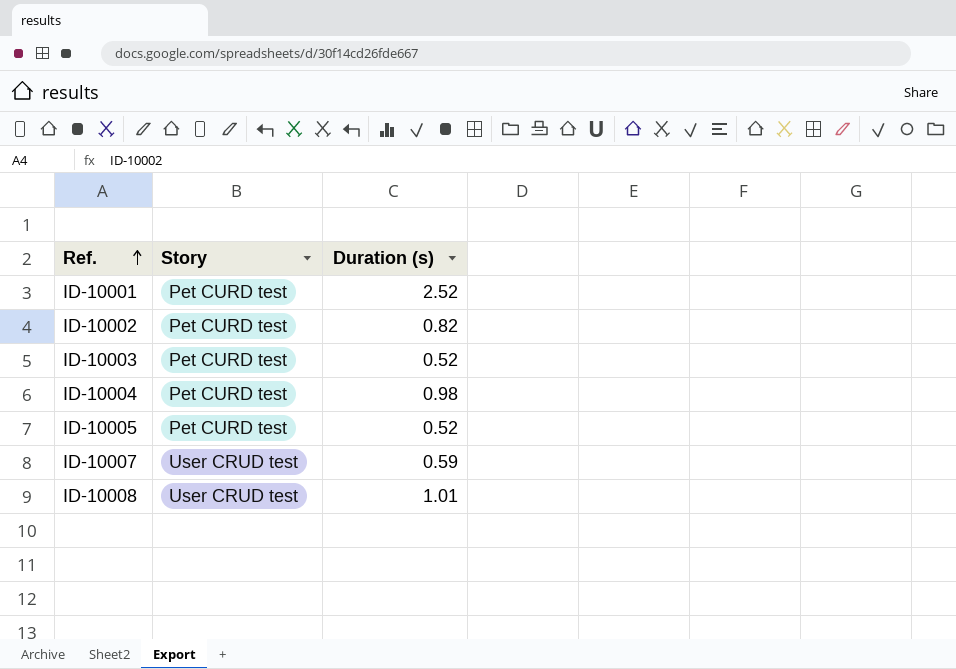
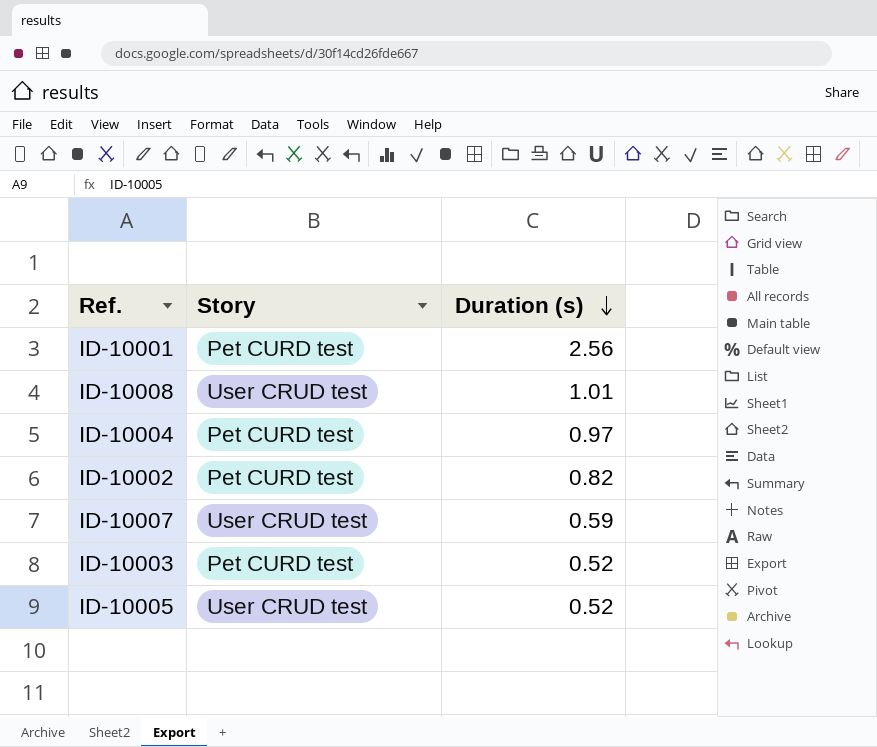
row order: Ref. ascending -> Duration (s) descending
ID-10001 | Duration (s): 2.52 -> 2.56
ID-10004 | Duration (s): 0.98 -> 0.97
ID-10005 | Story: Pet CURD test -> User CRUD test

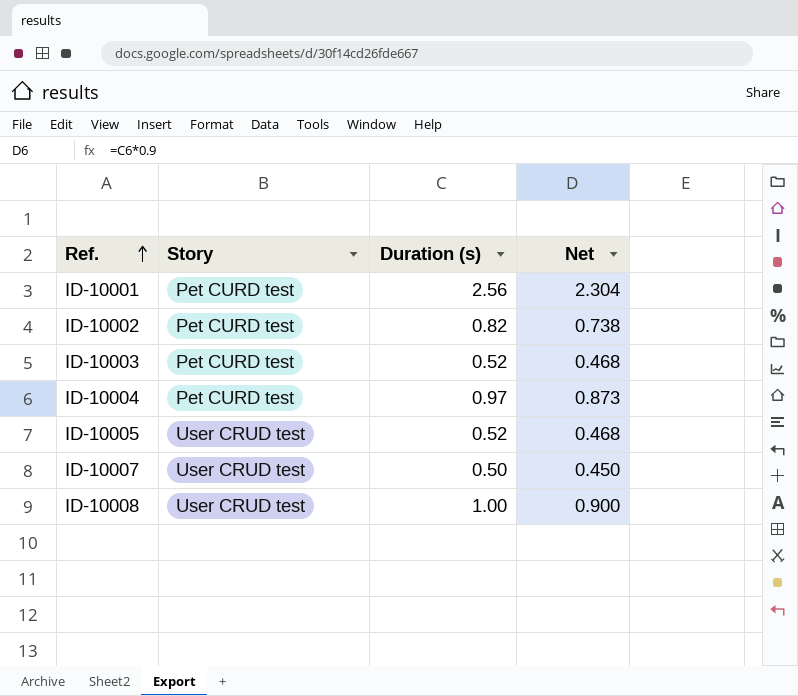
row order: Duration (s) descending -> Ref. ascending
column Net | formula: none -> [Duration (s)] * 0.9
ID-10007 | Duration (s): 0.59 -> 0.50
ID-10008 | Duration (s): 1.01 -> 1.00

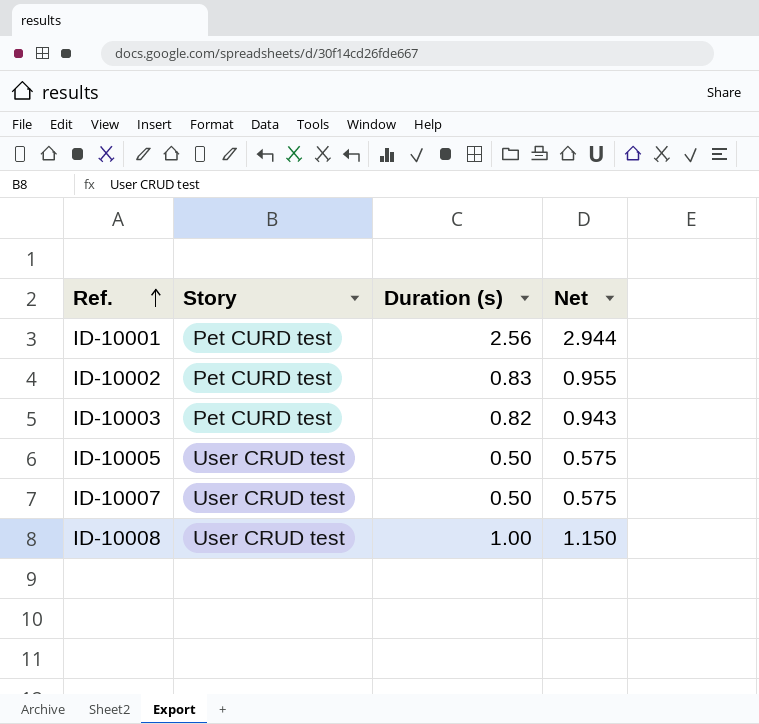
column Net | formula: [Duration (s)] * 0.9 -> [Duration (s)] * 1.15
row ID-10004: Pet CURD test | 0.97 | 0.873 -> none
ID-10002 | Duration (s): 0.82 -> 0.83
ID-10003 | Duration (s): 0.52 -> 0.82
ID-10005 | Duration (s): 0.52 -> 0.50

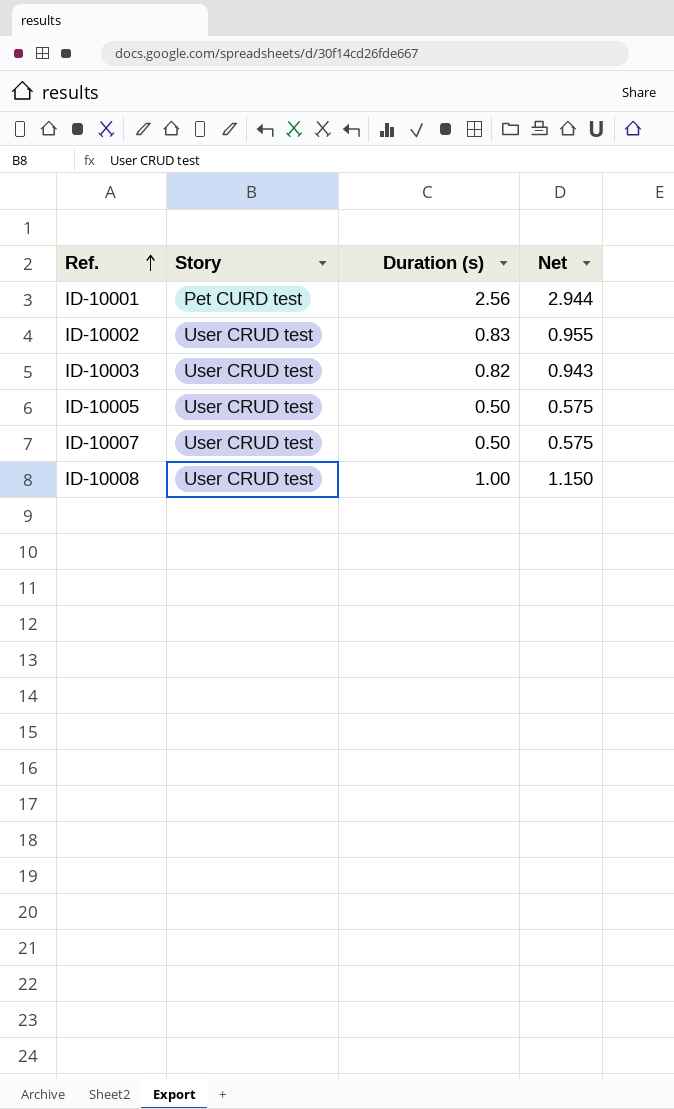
ID-10002 | Story: Pet CURD test -> User CRUD test
ID-10003 | Story: Pet CURD test -> User CRUD test

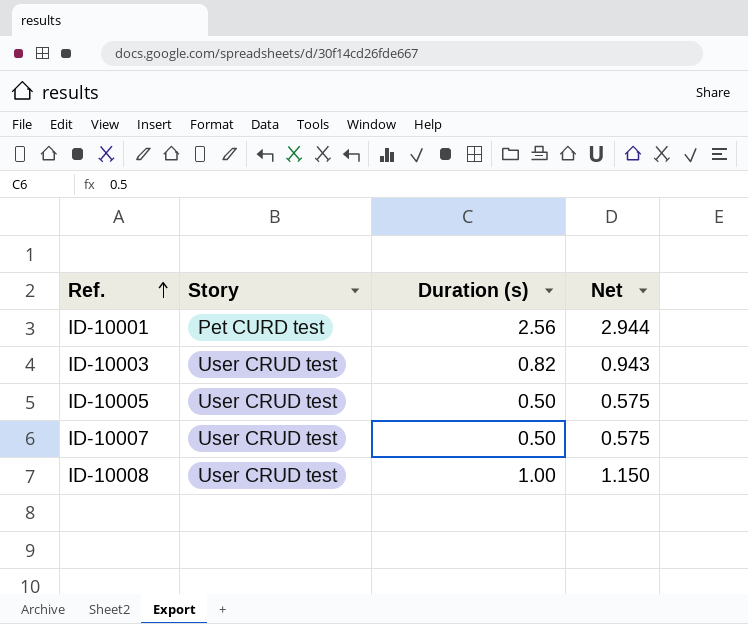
row ID-10002: User CRUD test | 0.83 | 0.955 -> none

